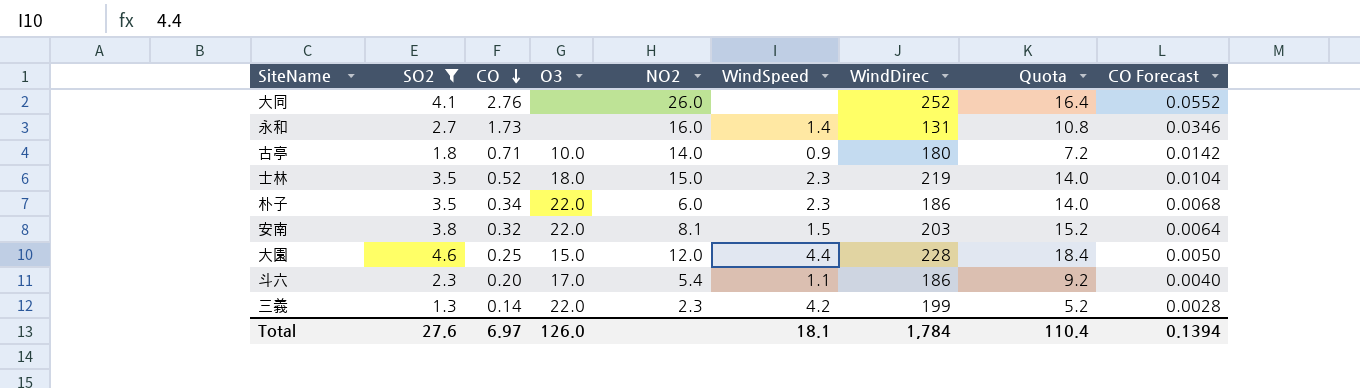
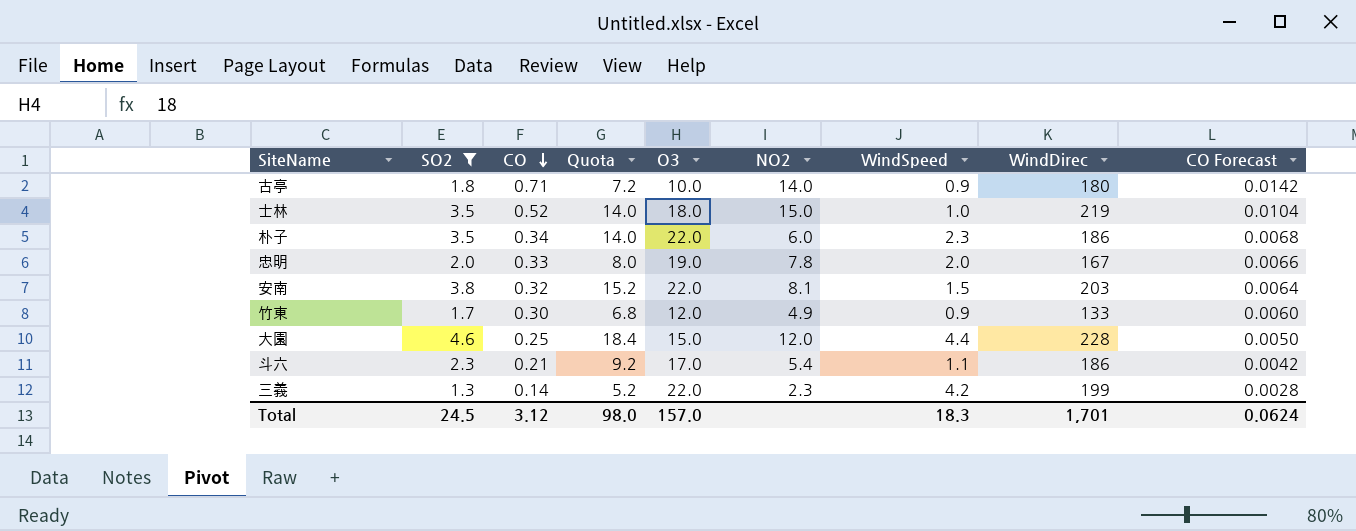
column Quota | position: 8 -> 4
row 大同: 4.1 | 2.76 | none | 26.0 | none | 252 | 16.4 | 0.0552 -> none
row 永和: 2.7 | 1.73 | none | 16.0 | 1.4 | 131 | 10.8 | 0.0346 -> none
士林 | WindSpeed: 2.3 -> 1.0
row 忠明: none -> 2.0 | 0.33 | 8.0 | 19.0 | 7.8 | 2.0 | 167 | 0.0066
row 竹東: none -> 1.7 | 0.30 | 6.8 | 12.0 | 4.9 | 0.9 | 133 | 0.0060
斗六 | CO: 0.20 -> 0.21
斗六 | CO Forecast: 0.0040 -> 0.0042
Total | SO2: 27.6 -> 24.5
Total | CO: 6.97 -> 3.12
Total | Quota: 110.4 -> 98.0
Total | O3: 126.0 -> 157.0
Total | WindSpeed: 18.1 -> 18.3
Total | WindDirec: 1,784 -> 1,701
Total | CO Forecast: 0.1394 -> 0.0624

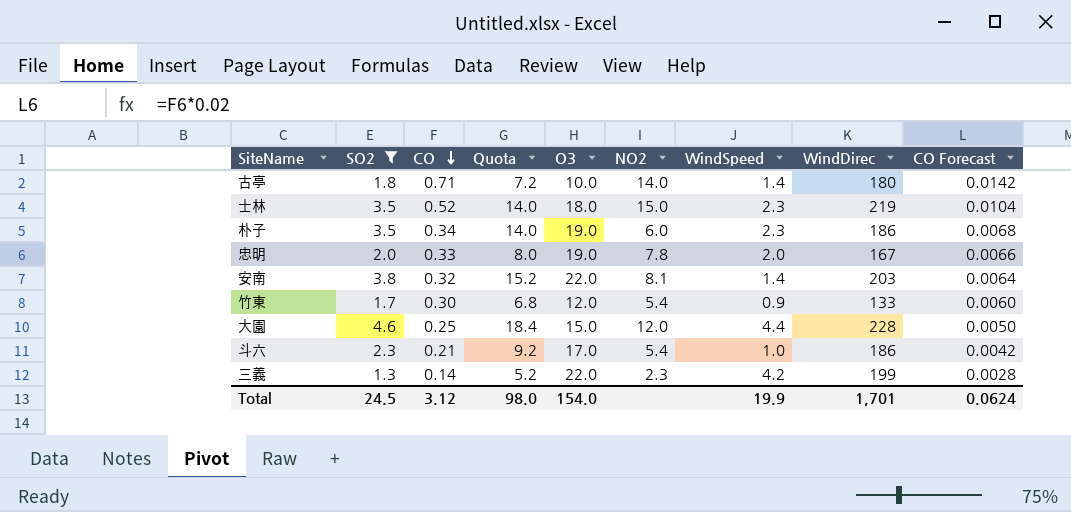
古亭 | WindSpeed: 0.9 -> 1.4
士林 | WindSpeed: 1.0 -> 2.3
朴子 | O3: 22.0 -> 19.0
安南 | WindSpeed: 1.5 -> 1.4
竹東 | NO2: 4.9 -> 5.4
斗六 | WindSpeed: 1.1 -> 1.0
Total | O3: 157.0 -> 154.0
Total | WindSpeed: 18.3 -> 19.9

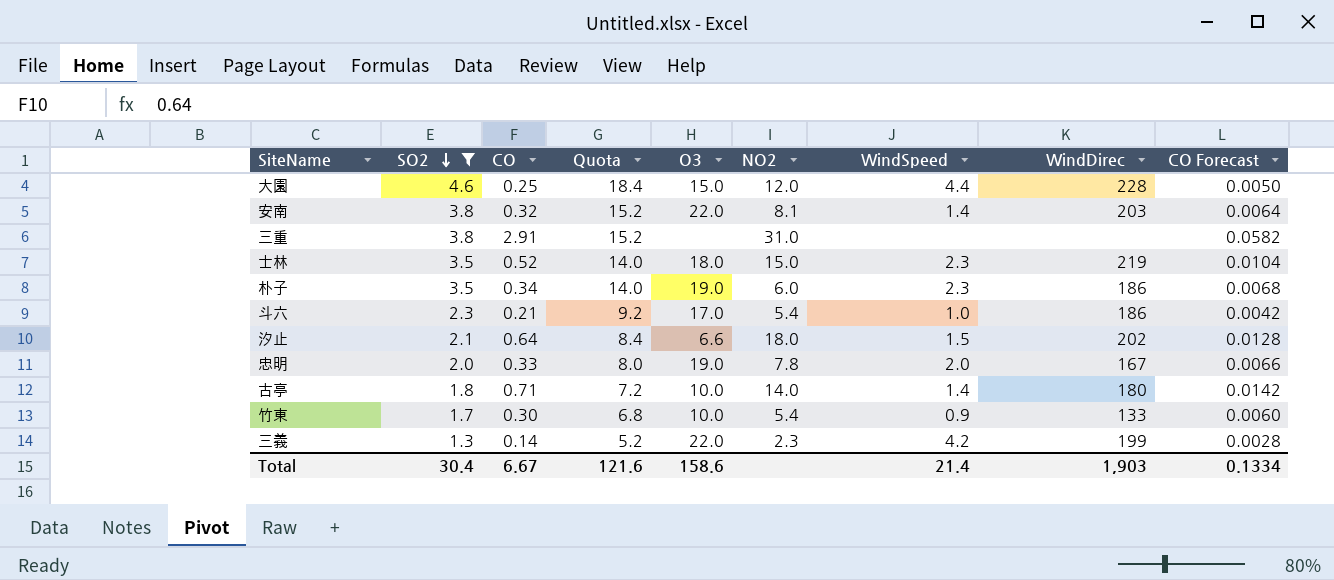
row order: CO descending -> SO2 descending
row 三重: none -> 3.8 | 2.91 | 15.2 | none | 31.0 | none | none | 0.0582
row 汐止: none -> 2.1 | 0.64 | 8.4 | 6.6 | 18.0 | 1.5 | 202 | 0.0128
竹東 | O3: 12.0 -> 10.0
Total | SO2: 24.5 -> 30.4
Total | CO: 3.12 -> 6.67
Total | Quota: 98.0 -> 121.6
Total | O3: 154.0 -> 158.6
Total | WindSpeed: 19.9 -> 21.4
Total | WindDirec: 1,701 -> 1,903
Total | CO Forecast: 0.0624 -> 0.1334

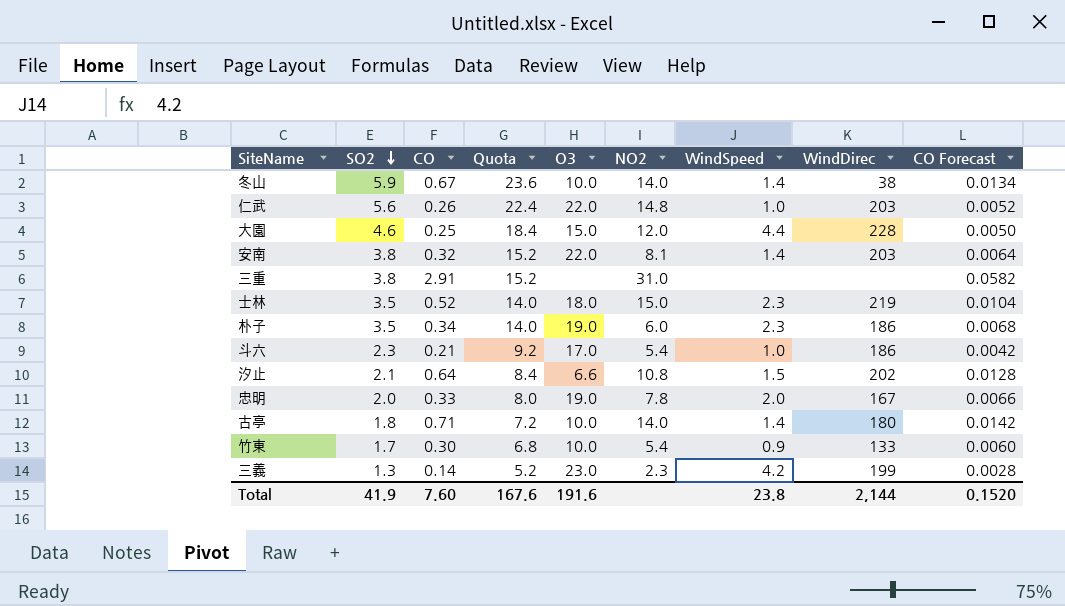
filter: SO2 <= 4.6 -> none
汐止 | NO2: 18.0 -> 10.8
三義 | O3: 22.0 -> 23.0
Total | SO2: 30.4 -> 41.9
Total | CO: 6.67 -> 7.60
Total | Quota: 121.6 -> 167.6
Total | O3: 158.6 -> 191.6
Total | WindSpeed: 21.4 -> 23.8
Total | WindDirec: 1,903 -> 2,144
Total | CO Forecast: 0.1334 -> 0.1520

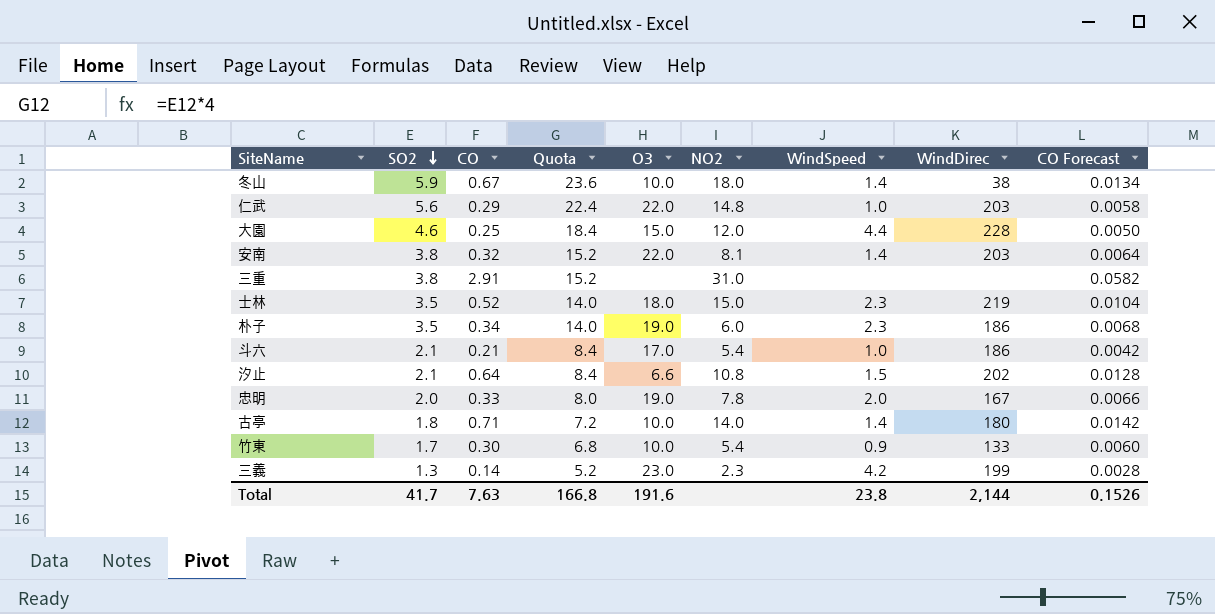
冬山 | NO2: 14.0 -> 18.0
仁武 | CO: 0.26 -> 0.29
仁武 | CO Forecast: 0.0052 -> 0.0058
斗六 | SO2: 2.3 -> 2.1
斗六 | Quota: 9.2 -> 8.4
Total | SO2: 41.9 -> 41.7
Total | CO: 7.60 -> 7.63
Total | Quota: 167.6 -> 166.8
Total | CO Forecast: 0.1520 -> 0.1526

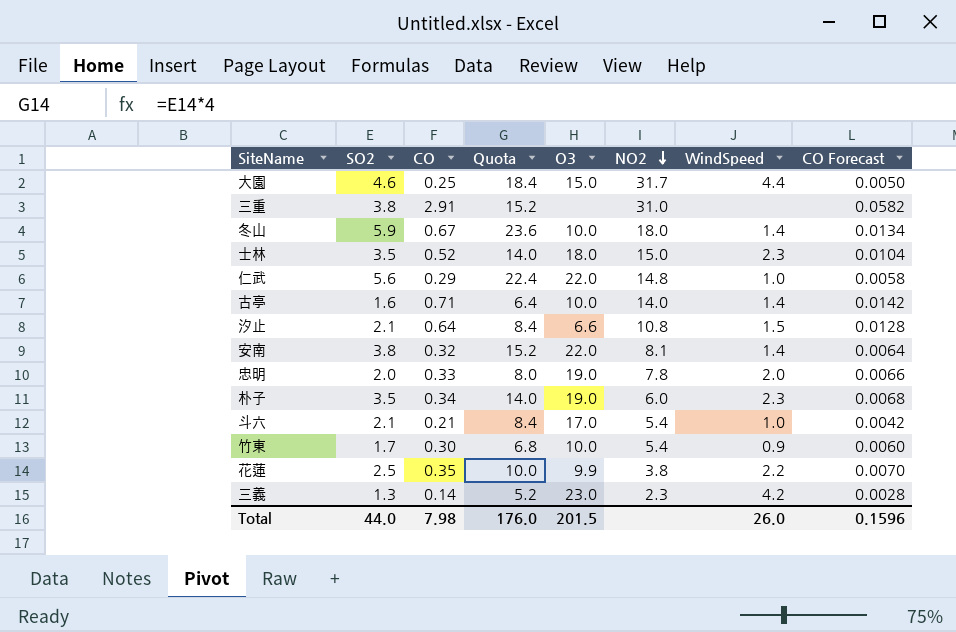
row order: SO2 descending -> NO2 descending
column WindDirec | position: 8 -> none
大園 | NO2: 12.0 -> 31.7
古亭 | SO2: 1.8 -> 1.6
古亭 | Quota: 7.2 -> 6.4
row 花蓮: none -> 2.5 | 0.35 | 10.0 | 9.9 | 3.8 | 2.2 | 0.0070
Total | SO2: 41.7 -> 44.0
Total | CO: 7.63 -> 7.98
Total | Quota: 166.8 -> 176.0
Total | O3: 191.6 -> 201.5
Total | WindSpeed: 23.8 -> 26.0
Total | CO Forecast: 0.1526 -> 0.1596

